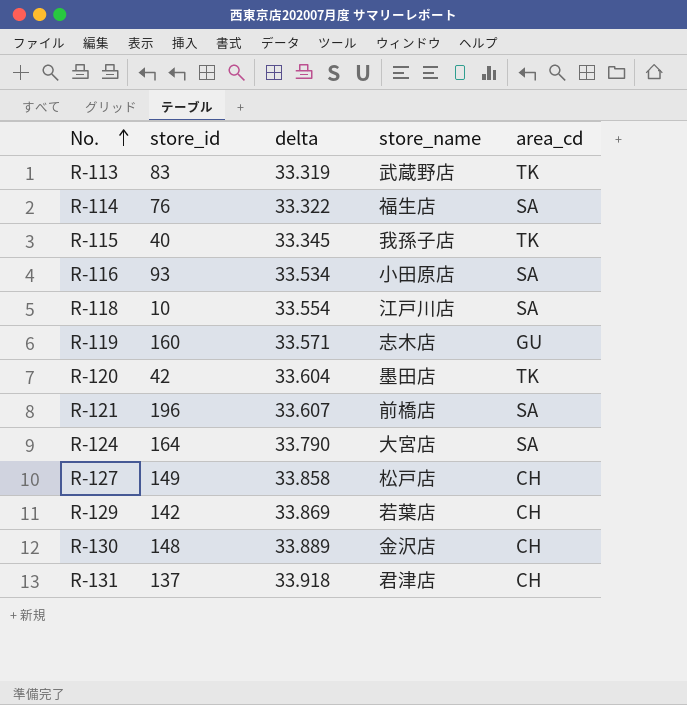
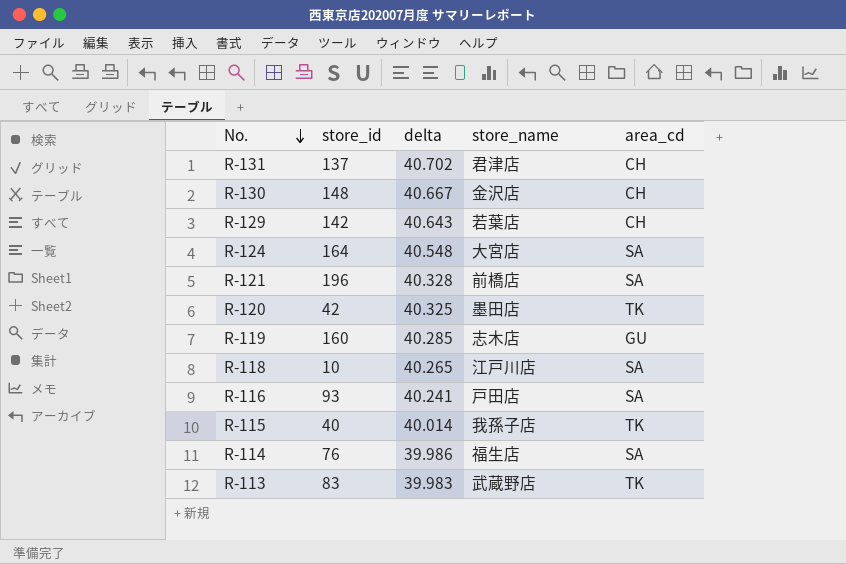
row order: No. ascending -> No. descending
row R-127: 149 | 33.858 | 松戸店 | CH -> none
R-131 | delta: 33.918 -> 40.702
R-130 | delta: 33.889 -> 40.667
R-129 | delta: 33.869 -> 40.643
R-124 | delta: 33.790 -> 40.548
R-121 | delta: 33.607 -> 40.328
R-120 | delta: 33.604 -> 40.325
R-119 | delta: 33.571 -> 40.285
R-118 | delta: 33.554 -> 40.265
R-116 | delta: 33.534 -> 40.241
R-116 | store_name: 小田原店 -> 戸田店
R-115 | delta: 33.345 -> 40.014
R-114 | delta: 33.322 -> 39.986
R-113 | delta: 33.319 -> 39.983

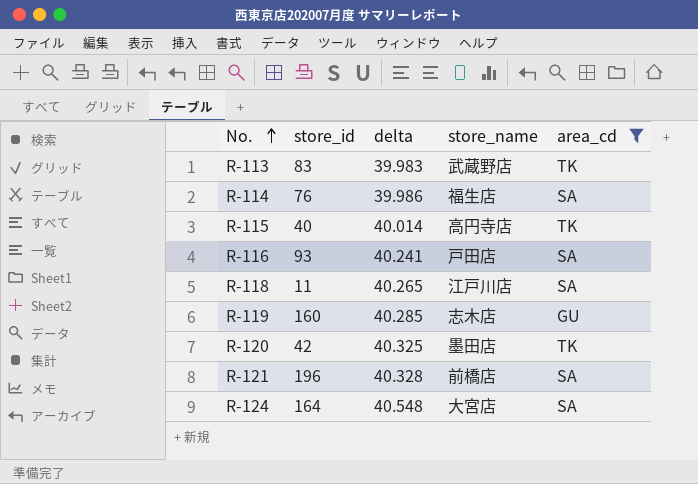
filter: none -> area_cd != CH
row order: No. descending -> No. ascending
R-115 | store_name: 我孫子店 -> 高円寺店
R-118 | store_id: 10 -> 11

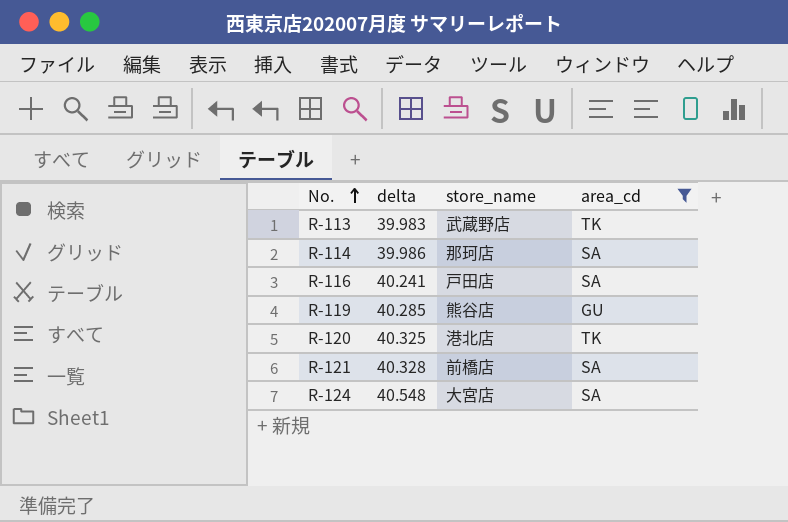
column store_id | position: 2 -> none
row R-115: 40 | 40.014 | 高円寺店 | TK -> none
row R-118: 11 | 40.265 | 江戸川店 | SA -> none
R-114 | store_name: 福生店 -> 那珂店
R-119 | store_name: 志木店 -> 熊谷店
R-120 | store_name: 墨田店 -> 港北店

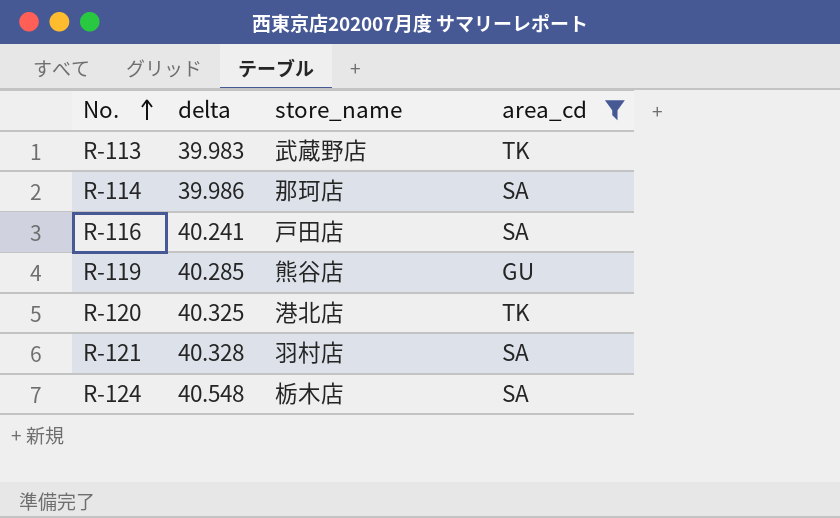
R-121 | store_name: 前橋店 -> 羽村店
R-124 | store_name: 大宮店 -> 栃木店

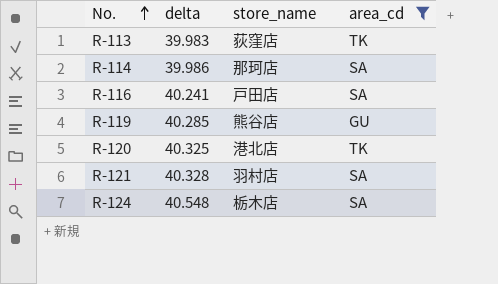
R-113 | store_name: 武蔵野店 -> 荻窪店

